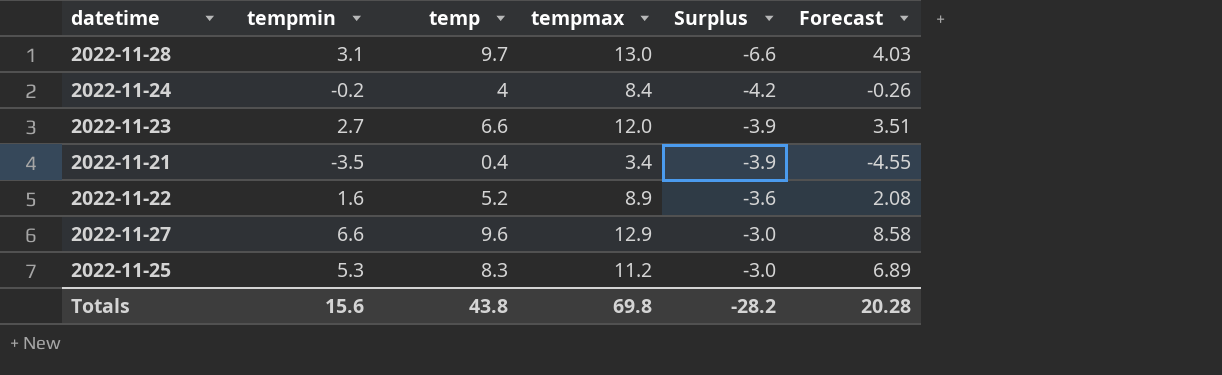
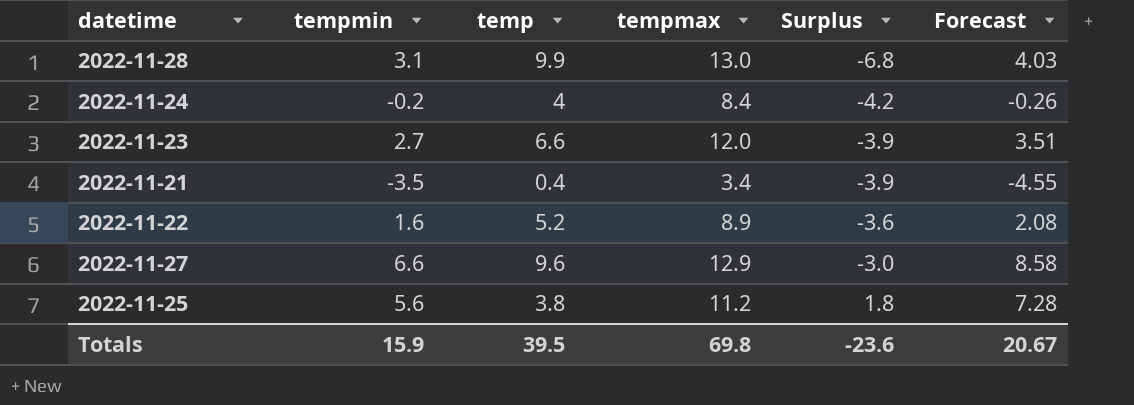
2022-11-28 | temp: 9.7 -> 9.9
2022-11-28 | Surplus: -6.6 -> -6.8
2022-11-25 | tempmin: 5.3 -> 5.6
2022-11-25 | temp: 8.3 -> 3.8
2022-11-25 | Surplus: -3.0 -> 1.8
2022-11-25 | Forecast: 6.89 -> 7.28
Totals | tempmin: 15.6 -> 15.9
Totals | temp: 43.8 -> 39.5
Totals | Surplus: -28.2 -> -23.6
Totals | Forecast: 20.28 -> 20.67

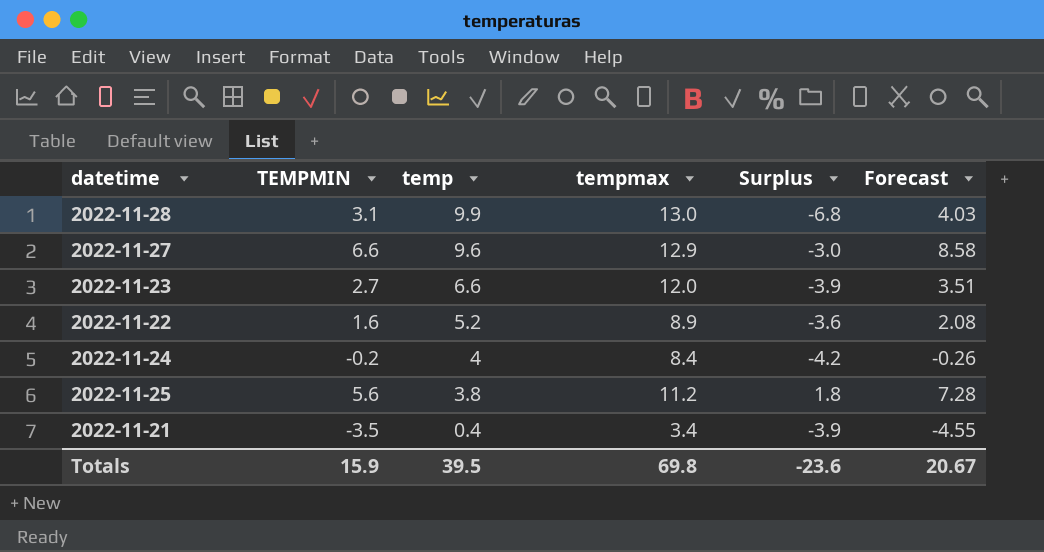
row order: Surplus ascending -> temp descending
column name: tempmin -> TEMPMIN

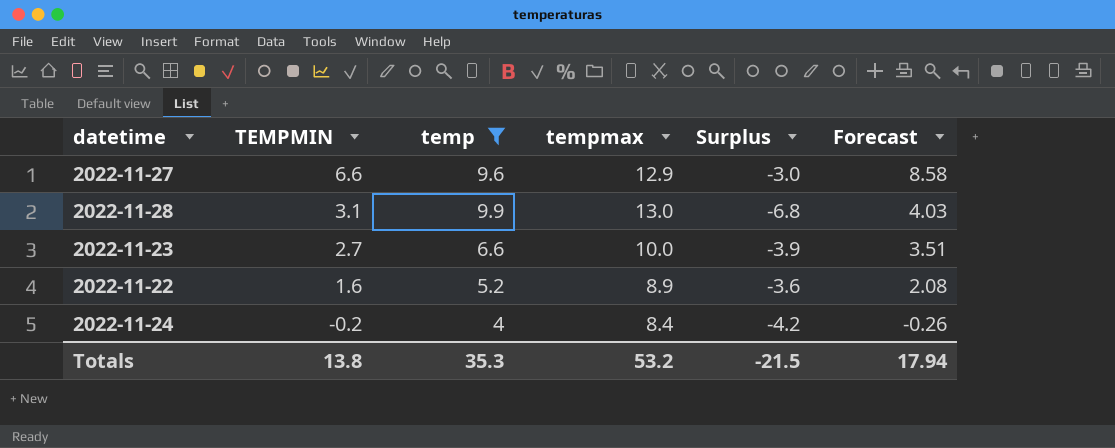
filter: none -> temp >= 4
row order: temp descending -> TEMPMIN descending
2022-11-23 | tempmax: 12.0 -> 10.0
Totals | TEMPMIN: 15.9 -> 13.8
Totals | temp: 39.5 -> 35.3
Totals | tempmax: 69.8 -> 53.2
Totals | Surplus: -23.6 -> -21.5
Totals | Forecast: 20.67 -> 17.94

